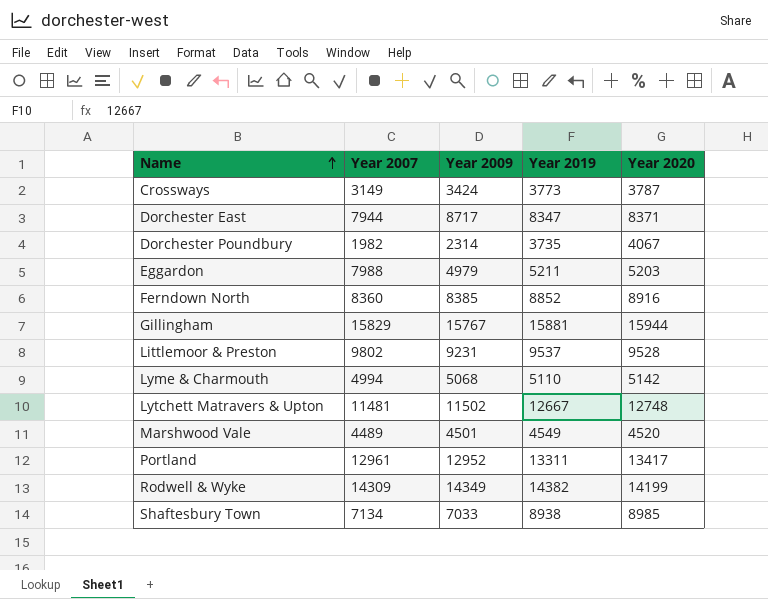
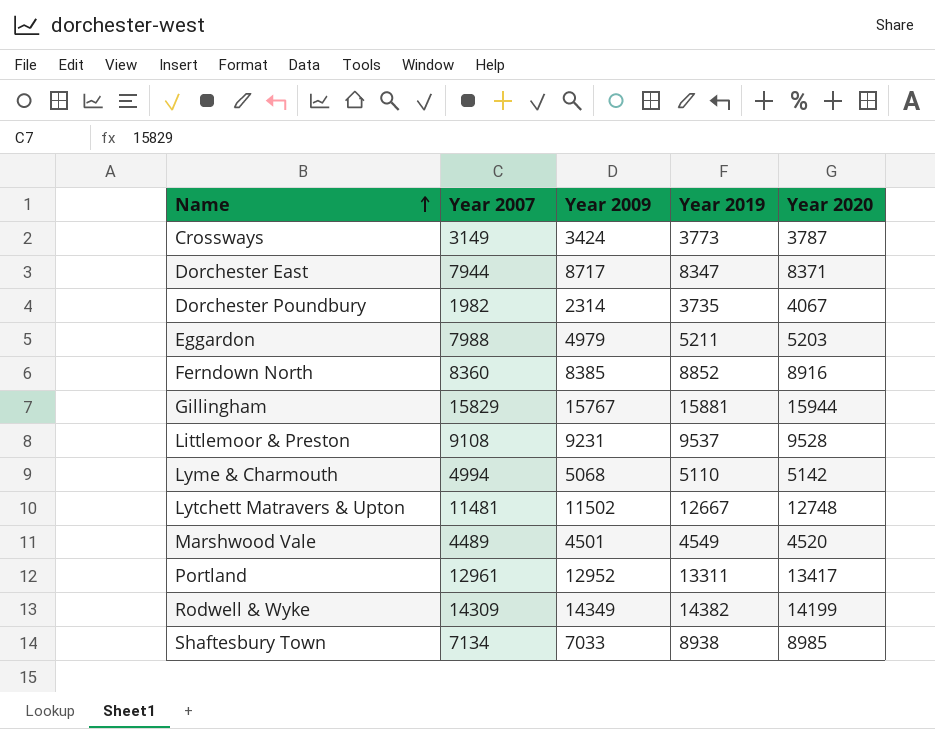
Littlemoor & Preston | Year 2007: 9802 -> 9108

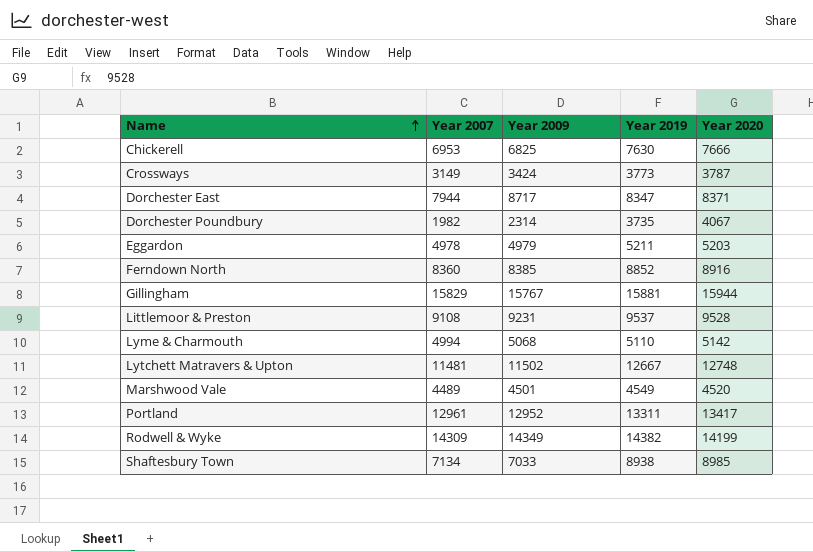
row Chickerell: none -> 6953 | 6825 | 7630 | 7666
Eggardon | Year 2007: 7988 -> 4978

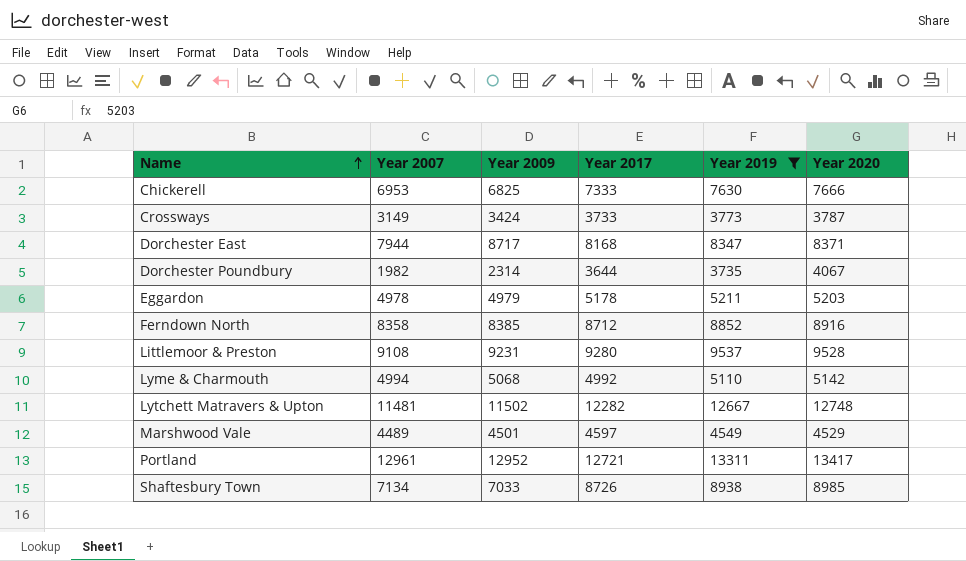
filter: none -> Year 2019 <= 13311
column Year 2017 | position: none -> 4
Ferndown North | Year 2007: 8360 -> 8358
Marshwood Vale | Year 2020: 4520 -> 4529

